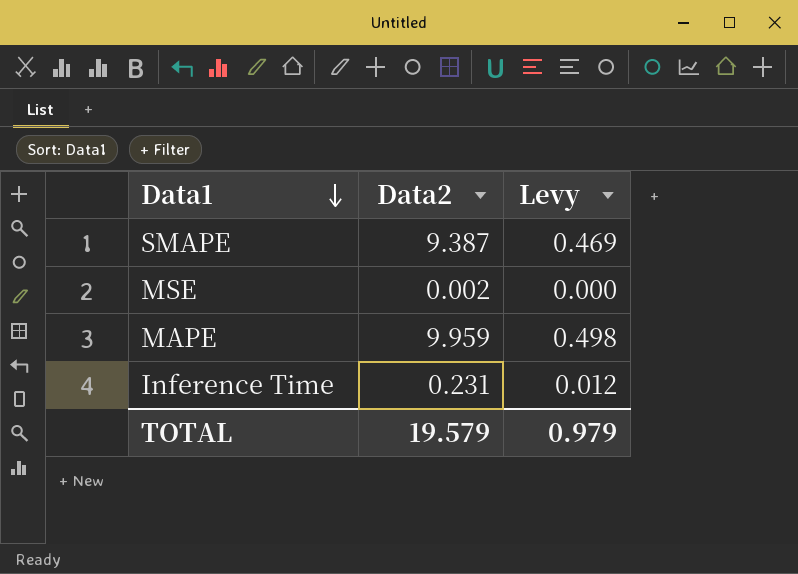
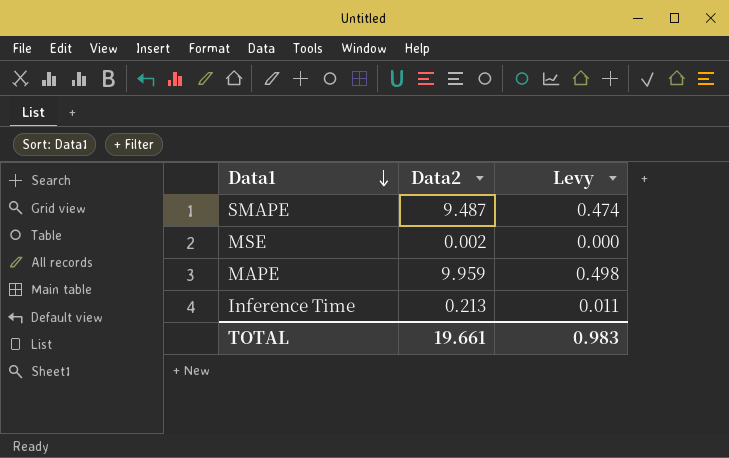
SMAPE | Data2: 9.387 -> 9.487
SMAPE | Levy: 0.469 -> 0.474
Inference Time | Data2: 0.231 -> 0.213
Inference Time | Levy: 0.012 -> 0.011
TOTAL | Data2: 19.579 -> 19.661
TOTAL | Levy: 0.979 -> 0.983

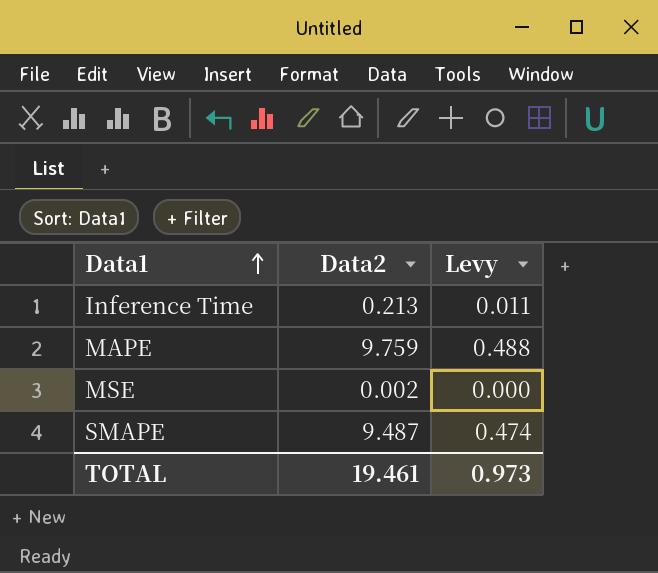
row order: Data1 descending -> Data1 ascending
MAPE | Data2: 9.959 -> 9.759
MAPE | Levy: 0.498 -> 0.488
TOTAL | Data2: 19.661 -> 19.461
TOTAL | Levy: 0.983 -> 0.973

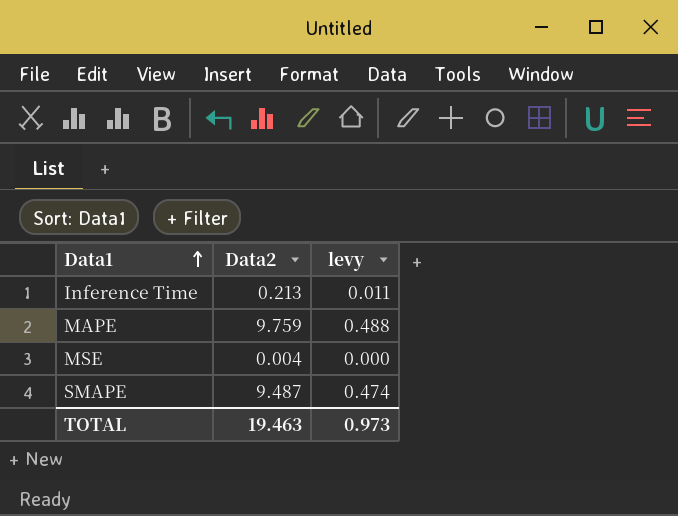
column name: Levy -> levy
MSE | Data2: 0.002 -> 0.004
TOTAL | Data2: 19.461 -> 19.463

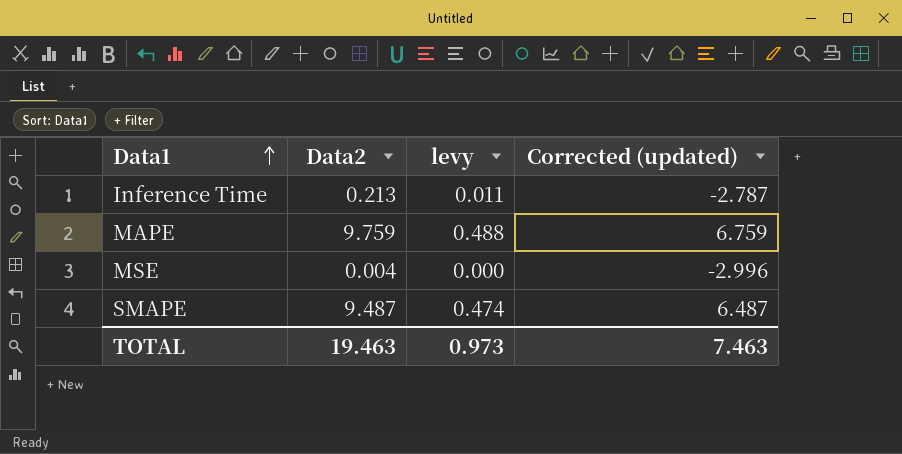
column Corrected (updated) | formula: none -> [Data2] - 3

